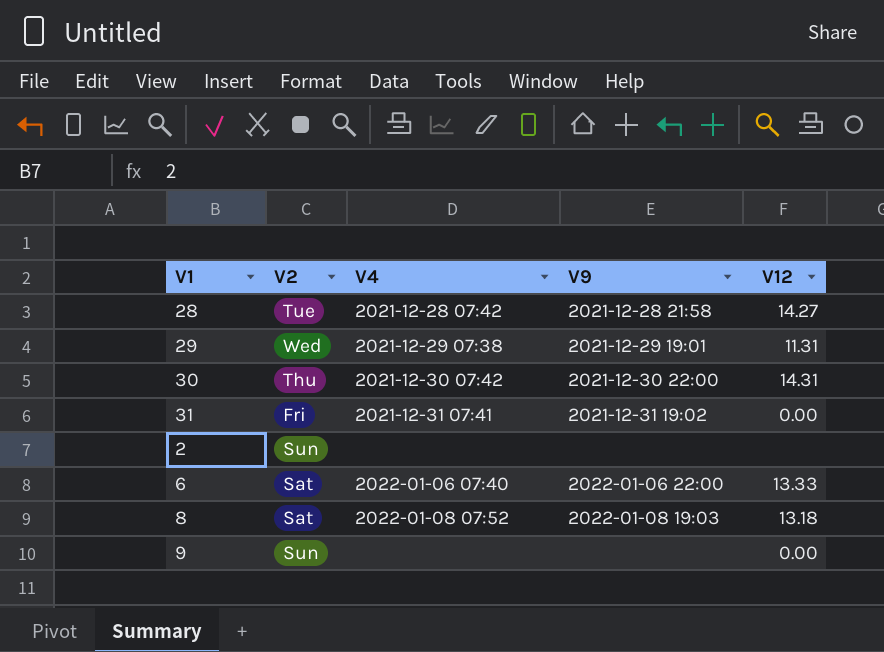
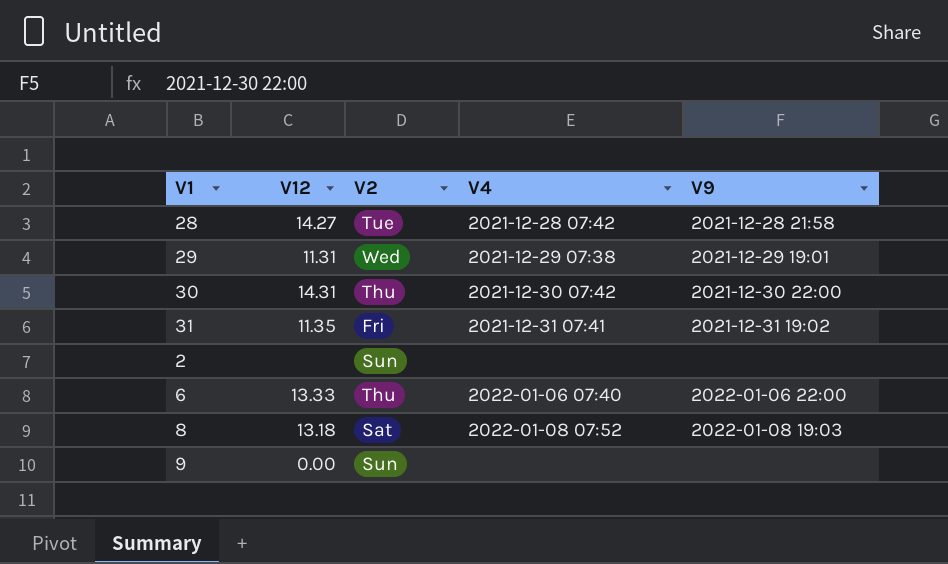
column V12 | position: 5 -> 2
31 | V12: 0.00 -> 11.35
6 | V2: Sat -> Thu

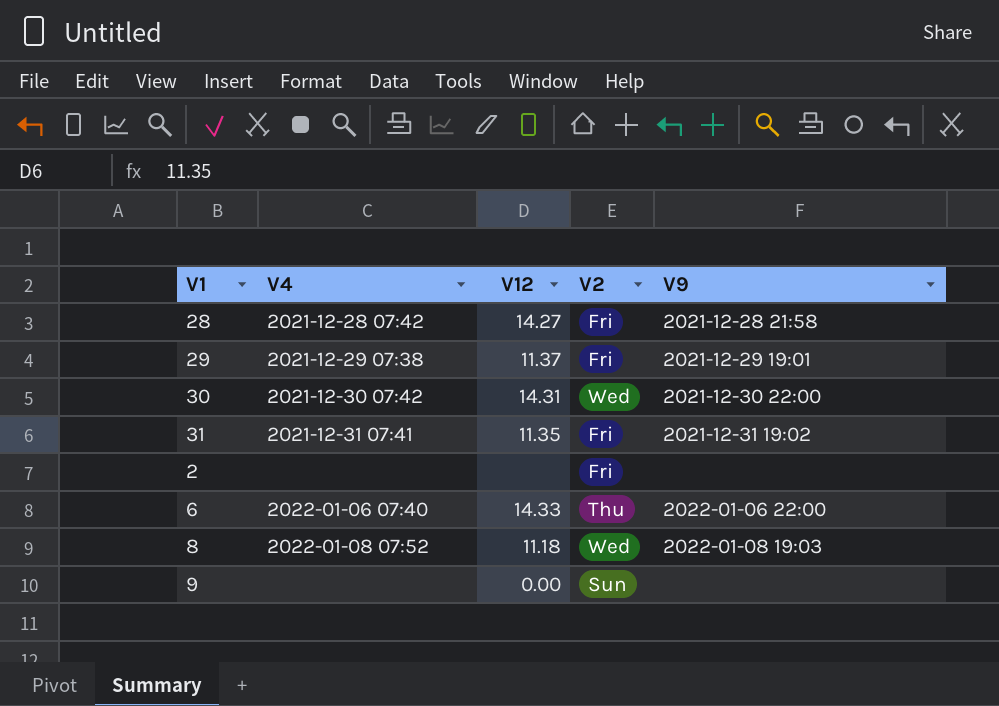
column V4 | position: 4 -> 2
28 | V2: Tue -> Fri
29 | V12: 11.31 -> 11.37
29 | V2: Wed -> Fri
30 | V2: Thu -> Wed
2 | V2: Sun -> Fri
6 | V12: 13.33 -> 14.33
8 | V12: 13.18 -> 11.18
8 | V2: Sat -> Wed

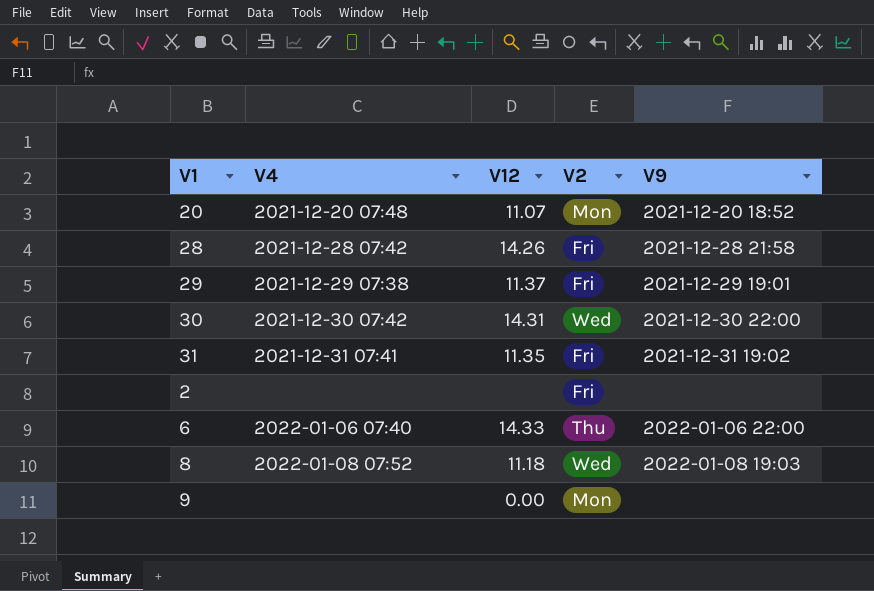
row 20: none -> 2021-12-20 07:48 | 11.07 | Mon | 2021-12-20 18:52
28 | V12: 14.27 -> 14.26
9 | V2: Sun -> Mon

